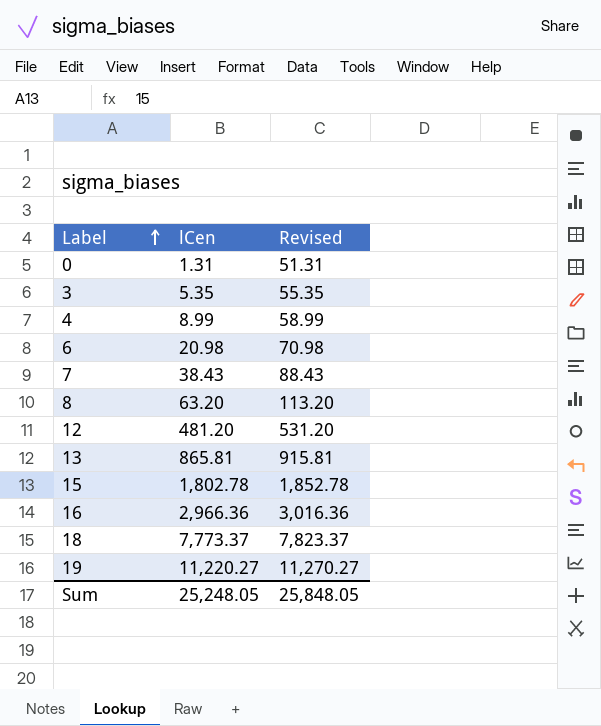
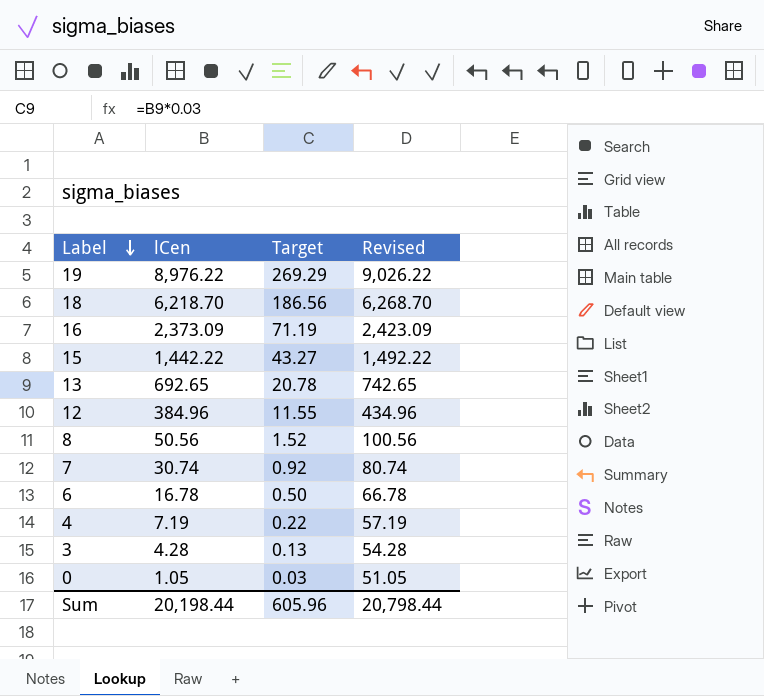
row order: Label ascending -> Label descending
column Target | formula: none -> [lCen] * 0.03
19 | lCen: 11,220.27 -> 8,976.22
19 | Revised: 11,270.27 -> 9,026.22
18 | lCen: 7,773.37 -> 6,218.70
18 | Revised: 7,823.37 -> 6,268.70
16 | lCen: 2,966.36 -> 2,373.09
16 | Revised: 3,016.36 -> 2,423.09
15 | lCen: 1,802.78 -> 1,442.22
15 | Revised: 1,852.78 -> 1,492.22
13 | lCen: 865.81 -> 692.65
13 | Revised: 915.81 -> 742.65
12 | lCen: 481.20 -> 384.96
12 | Revised: 531.20 -> 434.96
8 | lCen: 63.20 -> 50.56
8 | Revised: 113.20 -> 100.56
7 | lCen: 38.43 -> 30.74
7 | Revised: 88.43 -> 80.74
6 | lCen: 20.98 -> 16.78
6 | Revised: 70.98 -> 66.78
4 | lCen: 8.99 -> 7.19
4 | Revised: 58.99 -> 57.19
3 | lCen: 5.35 -> 4.28
3 | Revised: 55.35 -> 54.28
0 | lCen: 1.31 -> 1.05
0 | Revised: 51.31 -> 51.05
Sum | lCen: 25,248.05 -> 20,198.44
Sum | Revised: 25,848.05 -> 20,798.44

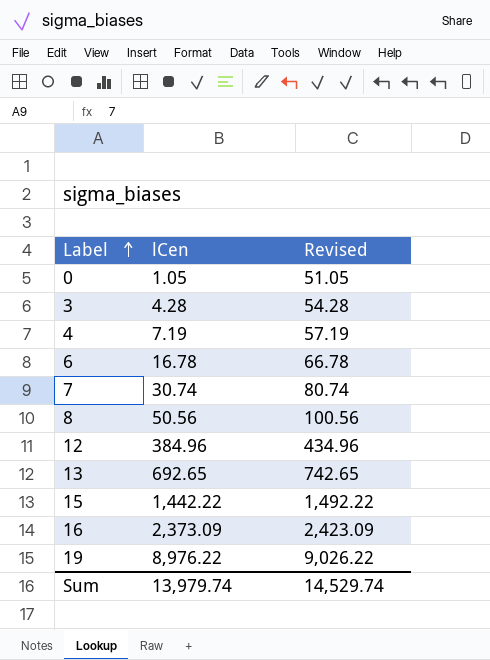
row order: Label descending -> Label ascending
column Target | formula: [lCen] * 0.03 -> none
row 18: 6,218.70 | 186.56 | 6,268.70 -> none
Sum | lCen: 20,198.44 -> 13,979.74
Sum | Revised: 20,798.44 -> 14,529.74

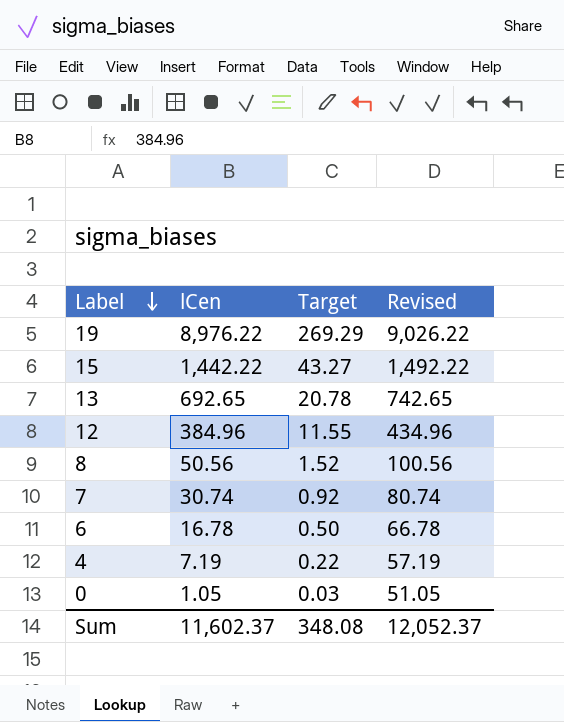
row order: Label ascending -> Label descending
column Target | formula: none -> [lCen] * 0.03
row 3: 4.28 | 54.28 -> none
row 16: 2,373.09 | 2,423.09 -> none
Sum | lCen: 13,979.74 -> 11,602.37
Sum | Revised: 14,529.74 -> 12,052.37

